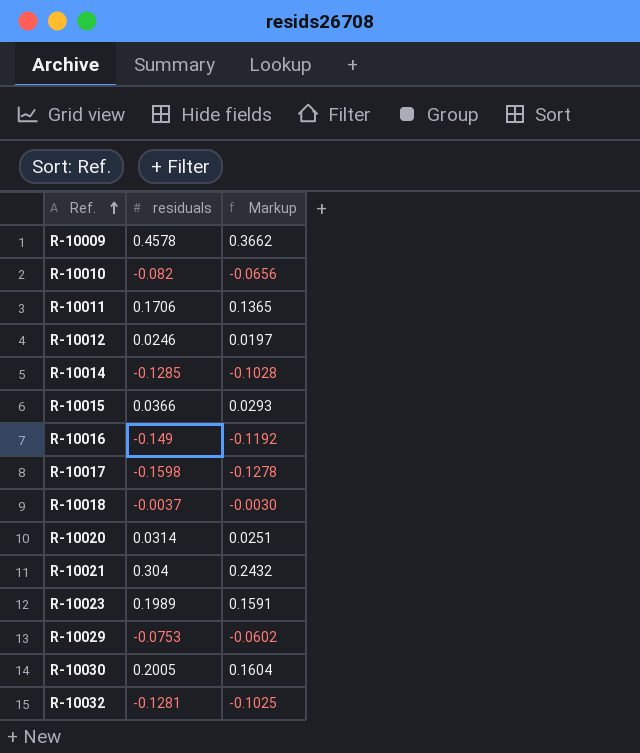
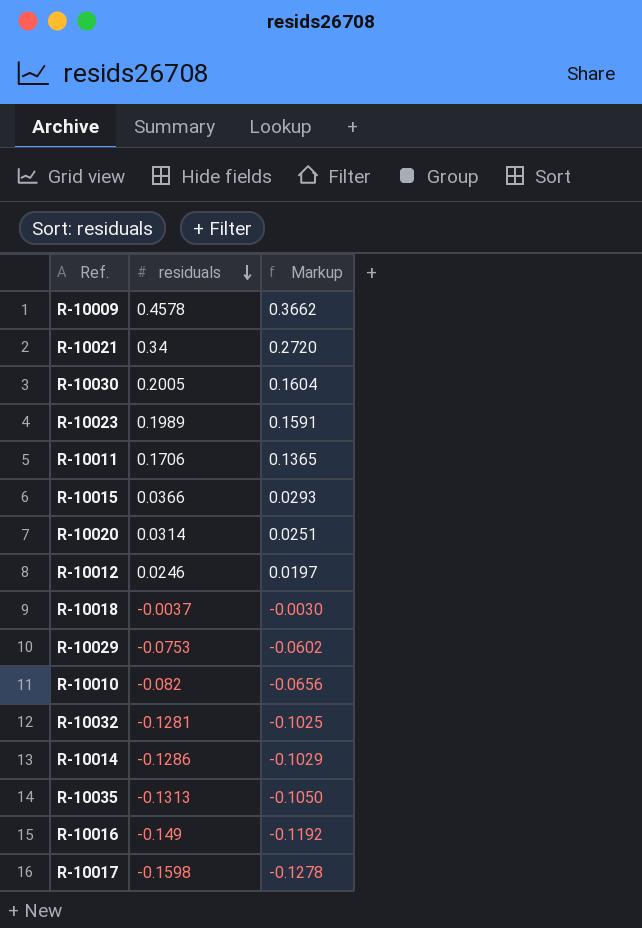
row order: Ref. ascending -> residuals descending
R-10021 | residuals: 0.304 -> 0.34
R-10021 | Markup: 0.2432 -> 0.2720
R-10014 | residuals: -0.1285 -> -0.1286
R-10014 | Markup: -0.1028 -> -0.1029
row R-10035: none -> -0.1313 | -0.1050

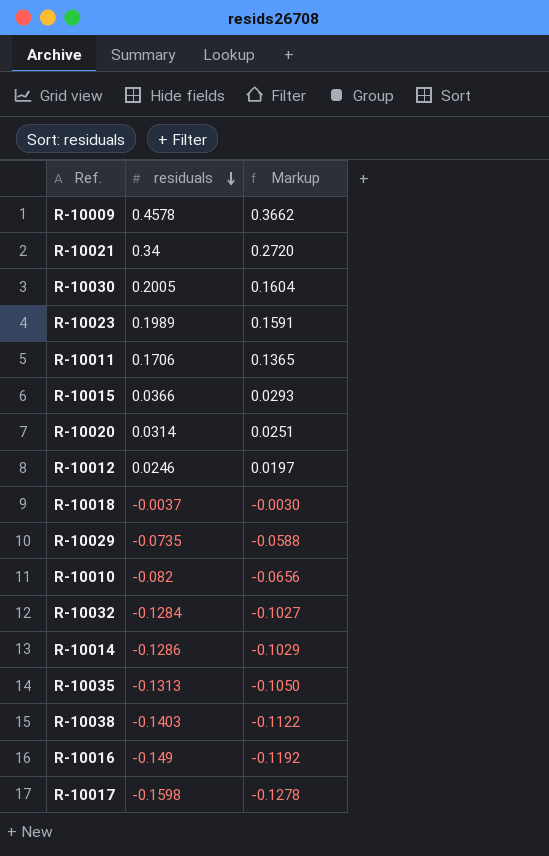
R-10029 | residuals: -0.0753 -> -0.0735
R-10029 | Markup: -0.0602 -> -0.0588
R-10032 | residuals: -0.1281 -> -0.1284
R-10032 | Markup: -0.1025 -> -0.1027
row R-10038: none -> -0.1403 | -0.1122

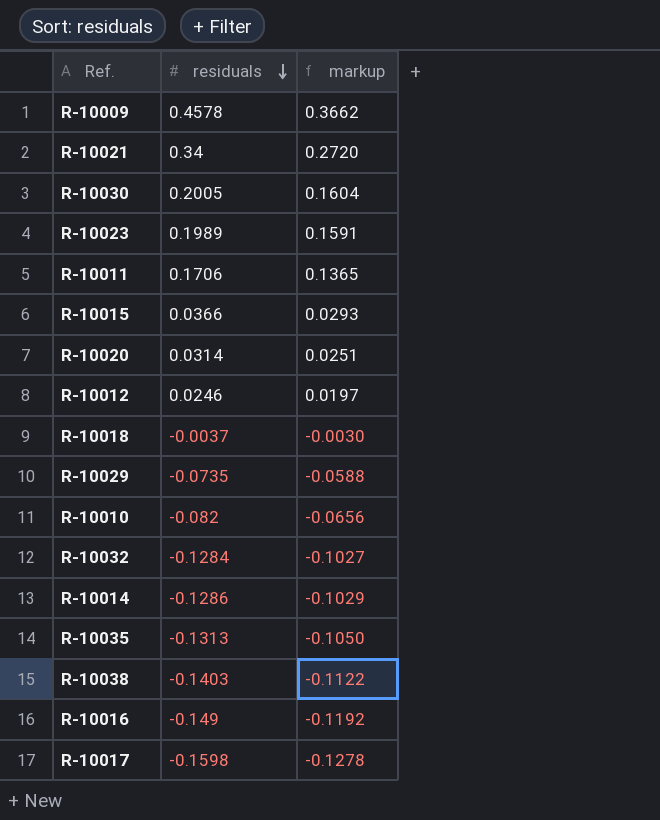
column name: Markup -> markup

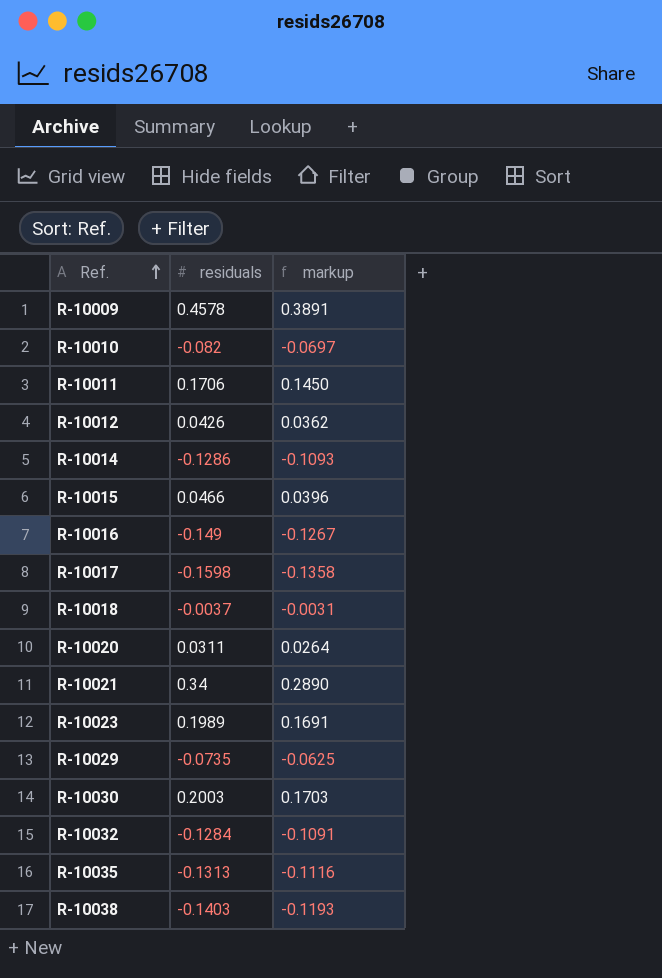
row order: residuals descending -> Ref. ascending
column markup | formula: [residuals] * 0.8 -> [residuals] * 0.85
R-10012 | residuals: 0.0246 -> 0.0426
R-10015 | residuals: 0.0366 -> 0.0466
R-10020 | residuals: 0.0314 -> 0.0311
R-10030 | residuals: 0.2005 -> 0.2003

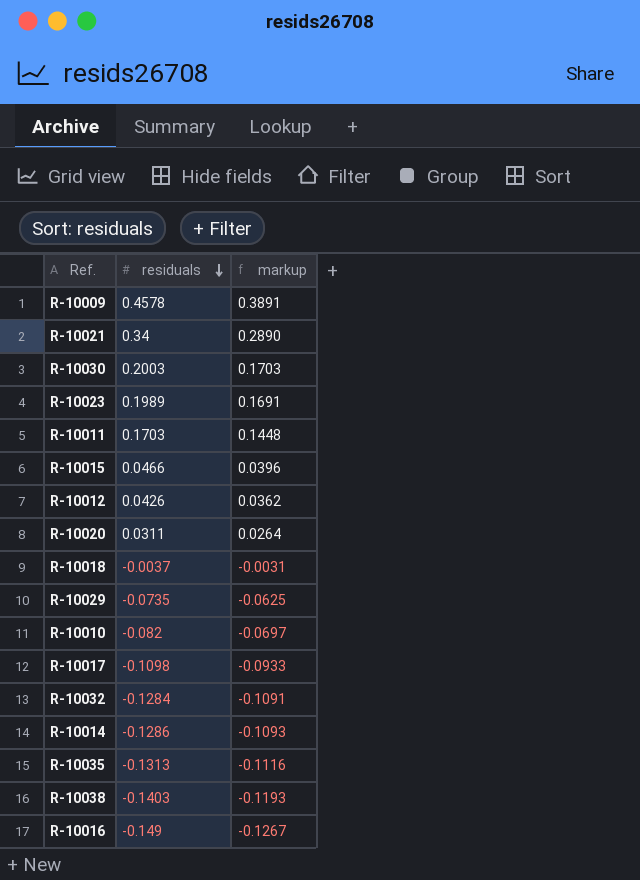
row order: Ref. ascending -> residuals descending
R-10011 | residuals: 0.1706 -> 0.1703
R-10011 | markup: 0.1450 -> 0.1448
R-10017 | residuals: -0.1598 -> -0.1098
R-10017 | markup: -0.1358 -> -0.0933

